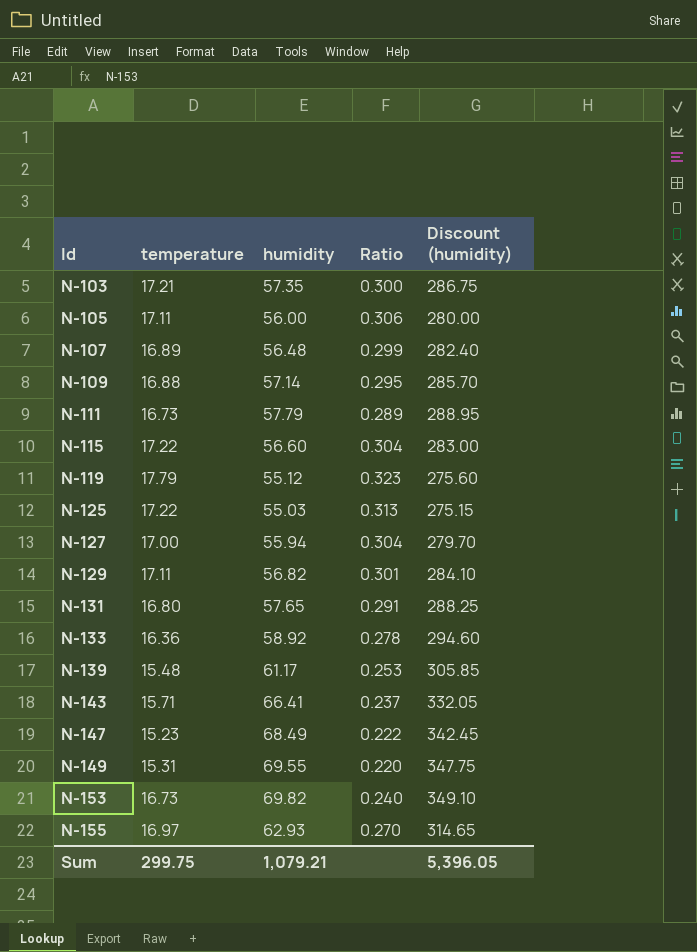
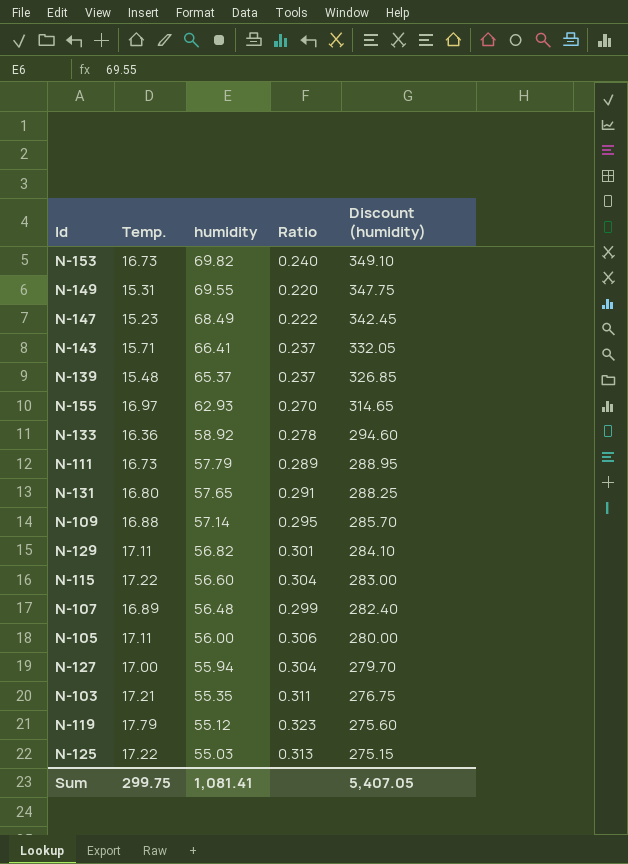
row order: Id ascending -> humidity descending
column name: temperature -> Temp.
N-139 | humidity: 61.17 -> 65.37
N-139 | Ratio: 0.253 -> 0.237
N-139 | Discount (humidity): 305.85 -> 326.85
N-103 | humidity: 57.35 -> 55.35
N-103 | Ratio: 0.300 -> 0.311
N-103 | Discount (humidity): 286.75 -> 276.75
Sum | humidity: 1,079.21 -> 1,081.41
Sum | Discount (humidity): 5,396.05 -> 5,407.05

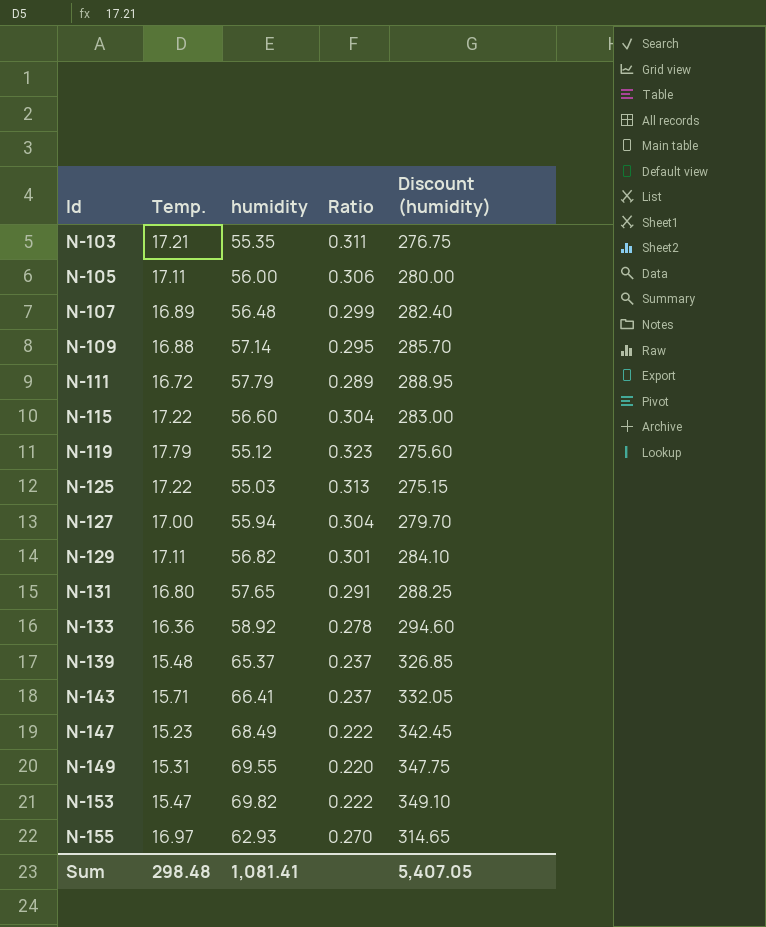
row order: humidity descending -> Id ascending
N-111 | Temp.: 16.73 -> 16.72
N-153 | Temp.: 16.73 -> 15.47
N-153 | Ratio: 0.240 -> 0.222
Sum | Temp.: 299.75 -> 298.48

